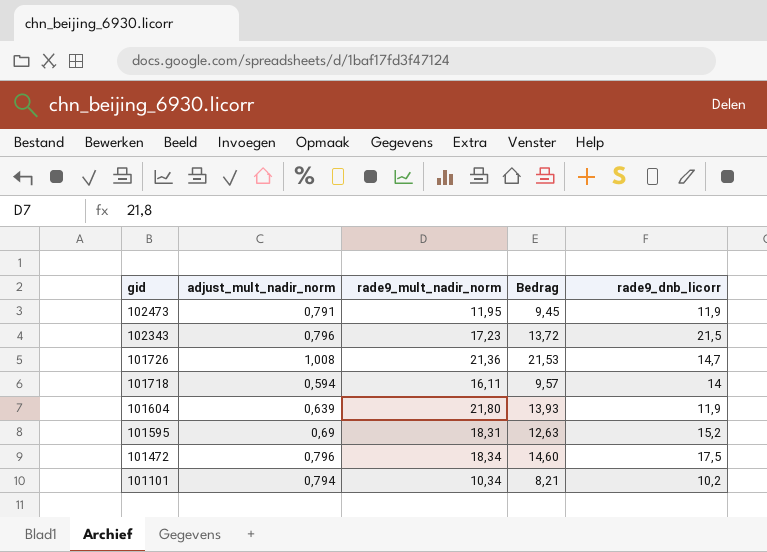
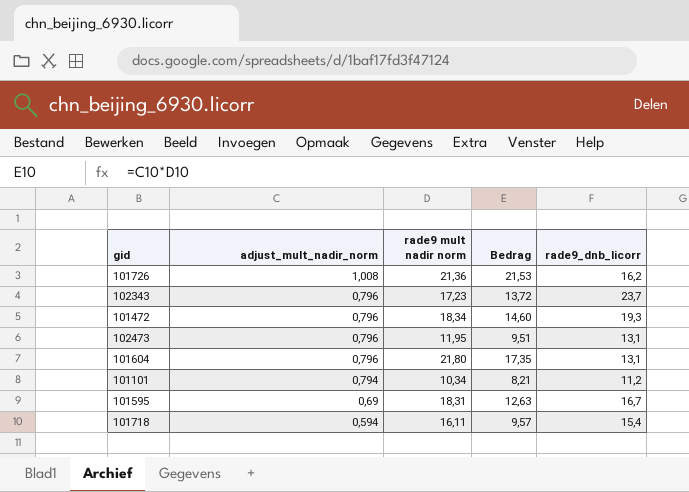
row order: gid descending -> adjust_mult_nadir_norm descending
column name: rade9_mult_nadir_norm -> rade9 mult nadir norm
101726 | rade9_dnb_licorr: 14,7 -> 16,2
102343 | rade9_dnb_licorr: 21,5 -> 23,7
101472 | rade9_dnb_licorr: 17,5 -> 19,3
102473 | adjust_mult_nadir_norm: 0,791 -> 0,796
102473 | Bedrag: 9,45 -> 9,51
102473 | rade9_dnb_licorr: 11,9 -> 13,1
101604 | adjust_mult_nadir_norm: 0,639 -> 0,796
101604 | Bedrag: 13,93 -> 17,35
101604 | rade9_dnb_licorr: 11,9 -> 13,1
101101 | rade9_dnb_licorr: 10,2 -> 11,2
101595 | rade9_dnb_licorr: 15,2 -> 16,7
101718 | rade9_dnb_licorr: 14 -> 15,4

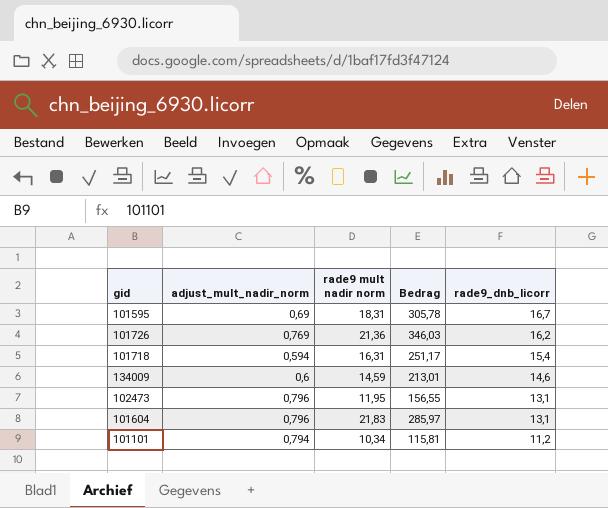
row order: adjust_mult_nadir_norm descending -> rade9_dnb_licorr descending
column Bedrag | formula: [adjust_mult_nadir_norm] * [rade9 mult nadir norm] -> [rade9 mult nadir norm] * [rade9_dnb_licorr]
row 102343: 0,796 | 17,23 | 13,72 | 23,7 -> none
row 101472: 0,796 | 18,34 | 14,60 | 19,3 -> none
101726 | adjust_mult_nadir_norm: 1,008 -> 0,769
101718 | rade9 mult nadir norm: 16,11 -> 16,31
row 134009: none -> 0,6 | 14,59 | 213,01 | 14,6
101604 | rade9 mult nadir norm: 21,80 -> 21,83

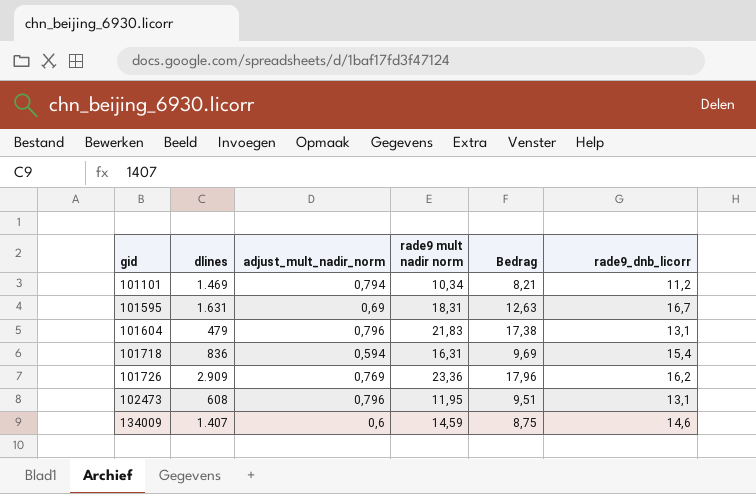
row order: rade9_dnb_licorr descending -> gid ascending
column dlines | position: none -> 2
column Bedrag | formula: [rade9 mult nadir norm] * [rade9_dnb_licorr] -> [adjust_mult_nadir_norm] * [rade9 mult nadir norm]
101726 | rade9 mult nadir norm: 21,36 -> 23,36

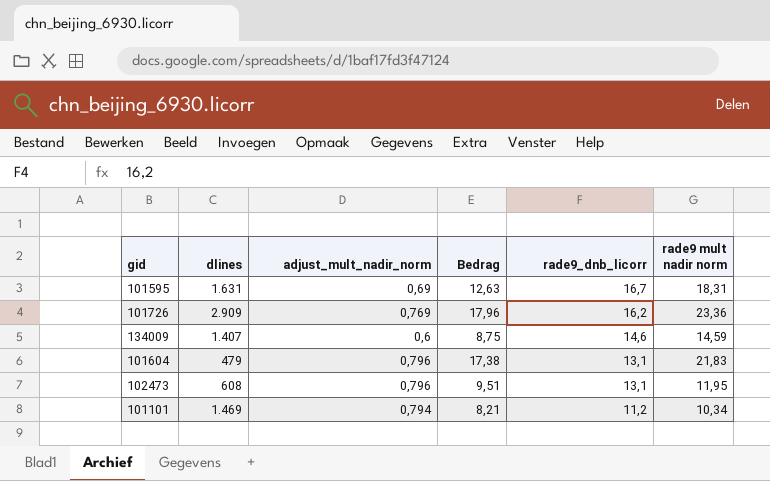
row order: gid ascending -> rade9_dnb_licorr descending
column rade9 mult nadir norm | position: 4 -> 6
row 101718: 836 | 0,594 | 16,31 | 9,69 | 15,4 -> none

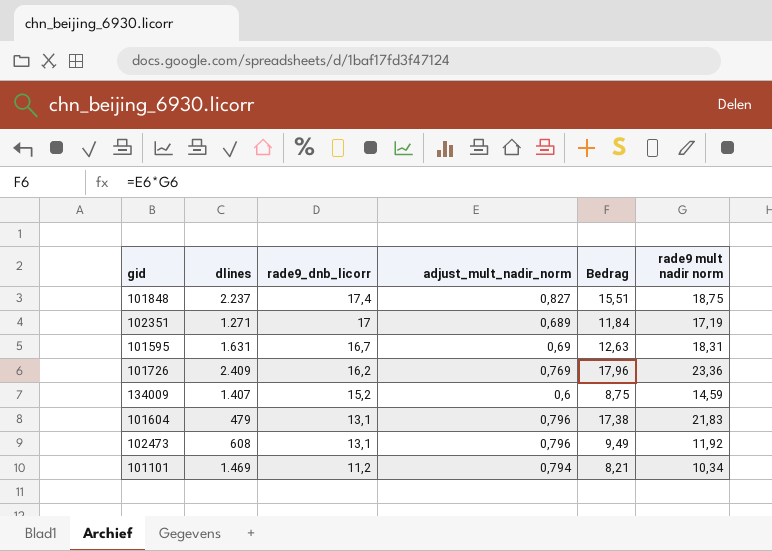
column rade9_dnb_licorr | position: 5 -> 3
row 101848: none -> 2.237 | 17,4 | 0,827 | 15,51 | 18,75
row 102351: none -> 1.271 | 17 | 0,689 | 11,84 | 17,19
101726 | dlines: 2.909 -> 2.409
134009 | rade9_dnb_licorr: 14,6 -> 15,2
102473 | Bedrag: 9,51 -> 9,49
102473 | rade9 mult nadir norm: 11,95 -> 11,92

